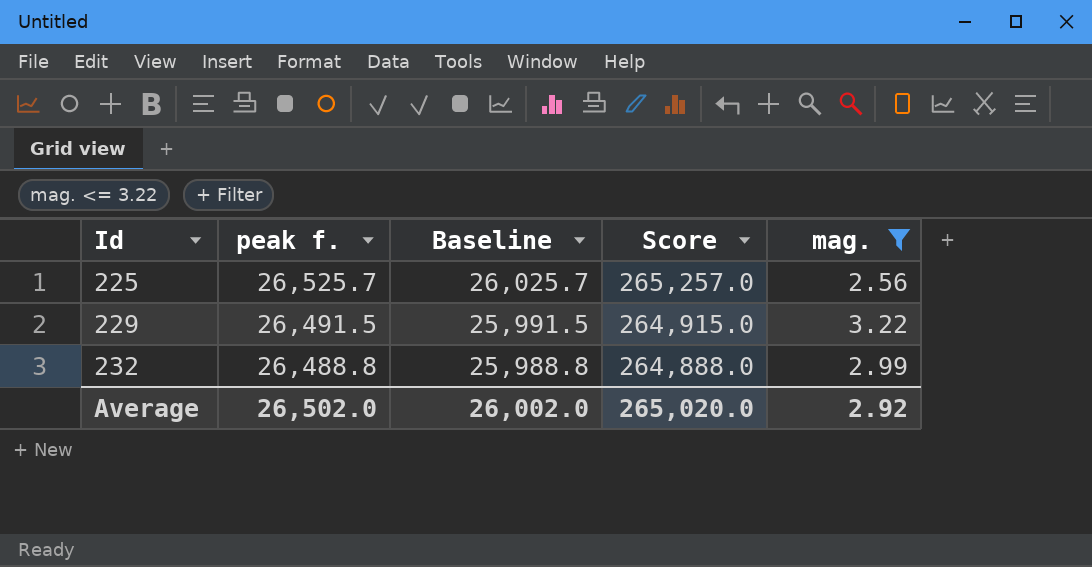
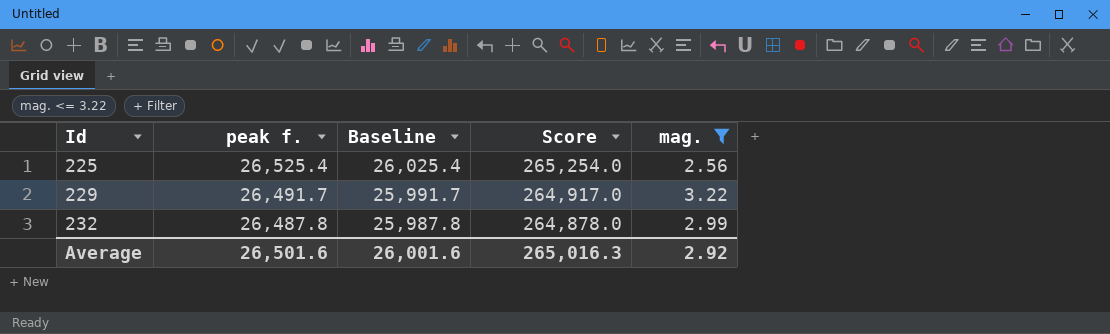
225 | peak f.: 26,525.7 -> 26,525.4
225 | Baseline: 26,025.7 -> 26,025.4
225 | Score: 265,257.0 -> 265,254.0
229 | peak f.: 26,491.5 -> 26,491.7
229 | Baseline: 25,991.5 -> 25,991.7
229 | Score: 264,915.0 -> 264,917.0
232 | peak f.: 26,488.8 -> 26,487.8
232 | Baseline: 25,988.8 -> 25,987.8
232 | Score: 264,888.0 -> 264,878.0
Average | peak f.: 26,502.0 -> 26,501.6
Average | Baseline: 26,002.0 -> 26,001.6
Average | Score: 265,020.0 -> 265,016.3

